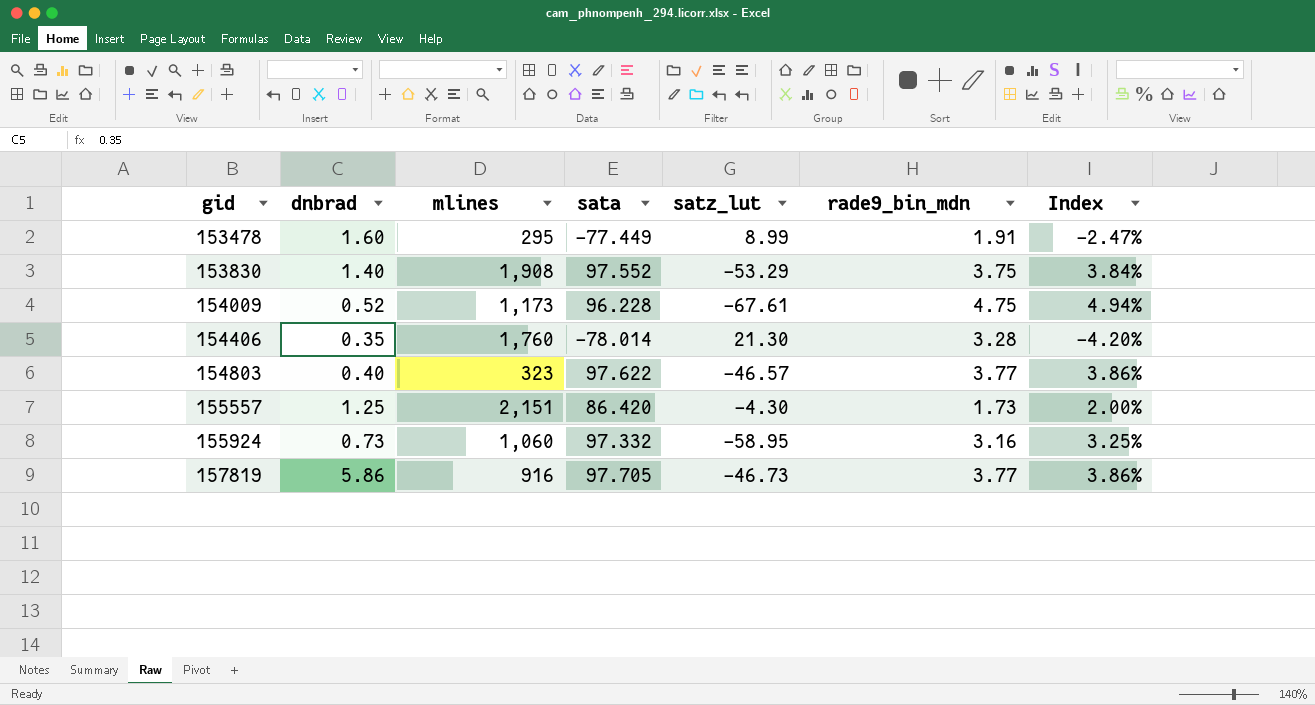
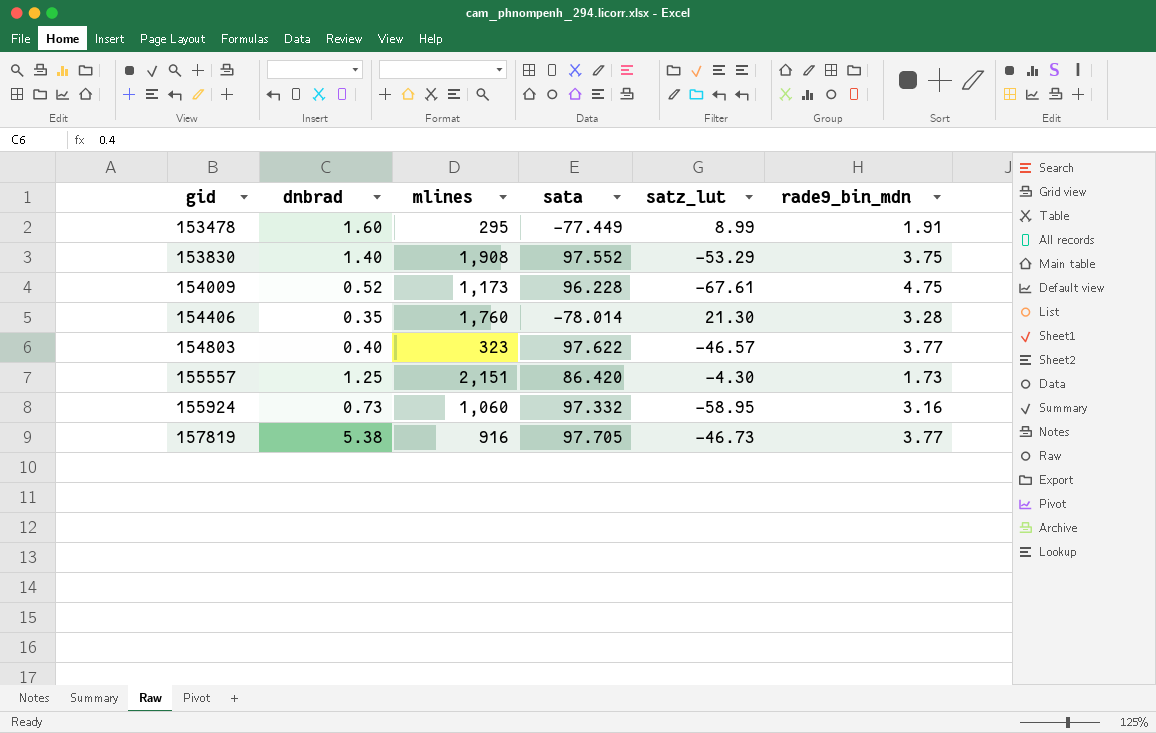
column Index | formula: [rade9_bin_mdn] / [sata] -> none
157819 | dnbrad: 5.86 -> 5.38

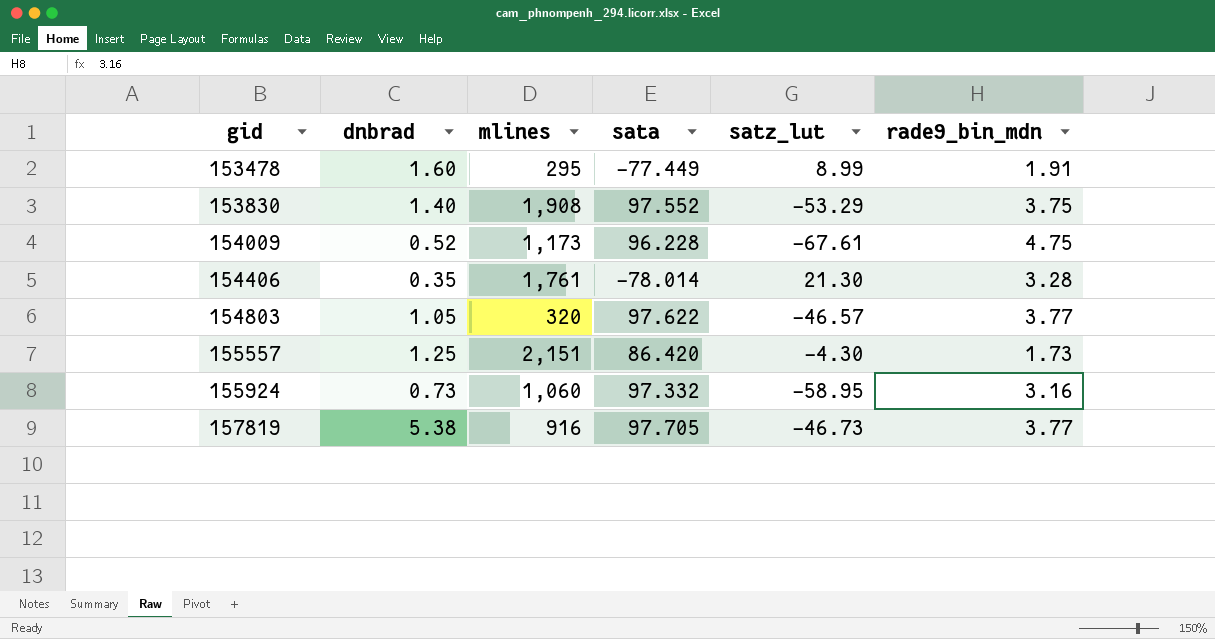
154406 | mlines: 1,760 -> 1,761
154803 | dnbrad: 0.40 -> 1.05
154803 | mlines: 323 -> 320

